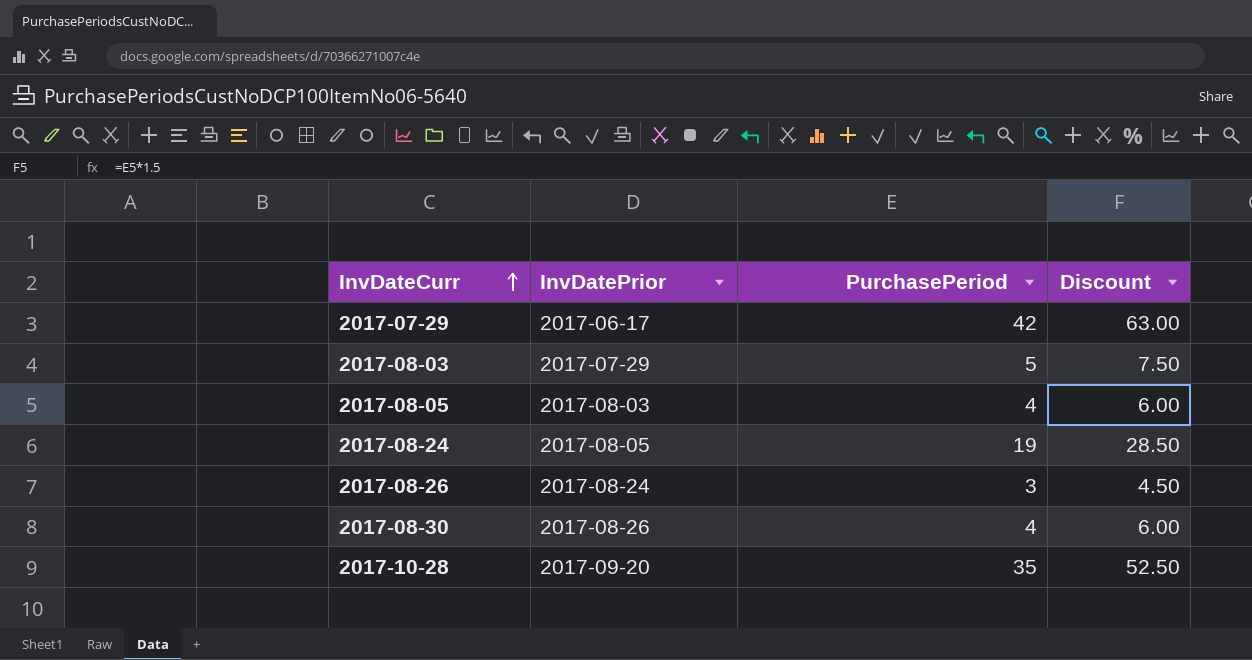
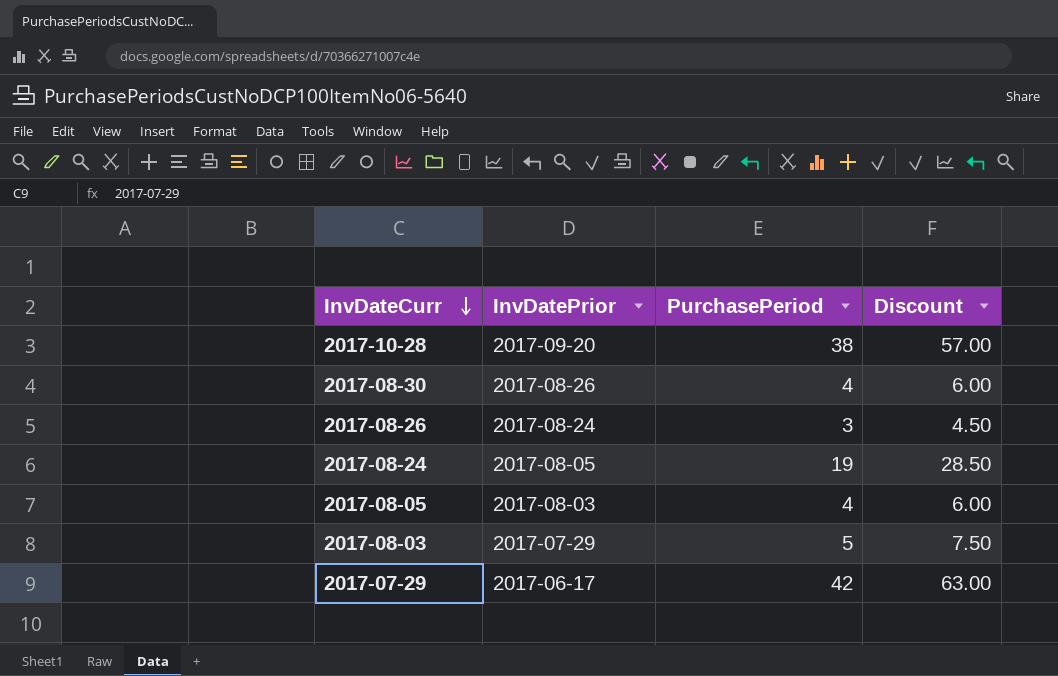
row order: InvDateCurr ascending -> InvDateCurr descending
2017-10-28 | PurchasePeriod: 35 -> 38
2017-10-28 | Discount: 52.50 -> 57.00

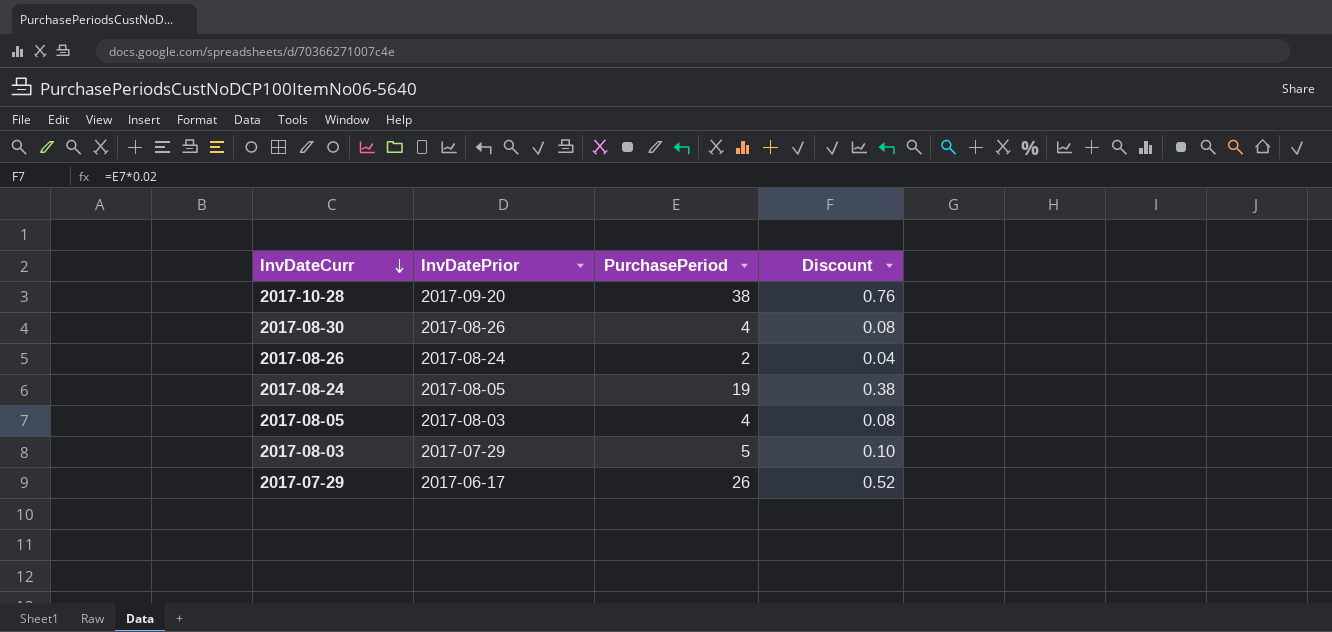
column Discount | formula: [PurchasePeriod] * 1.5 -> [PurchasePeriod] * 0.02
2017-08-26 | PurchasePeriod: 3 -> 2
2017-07-29 | PurchasePeriod: 42 -> 26

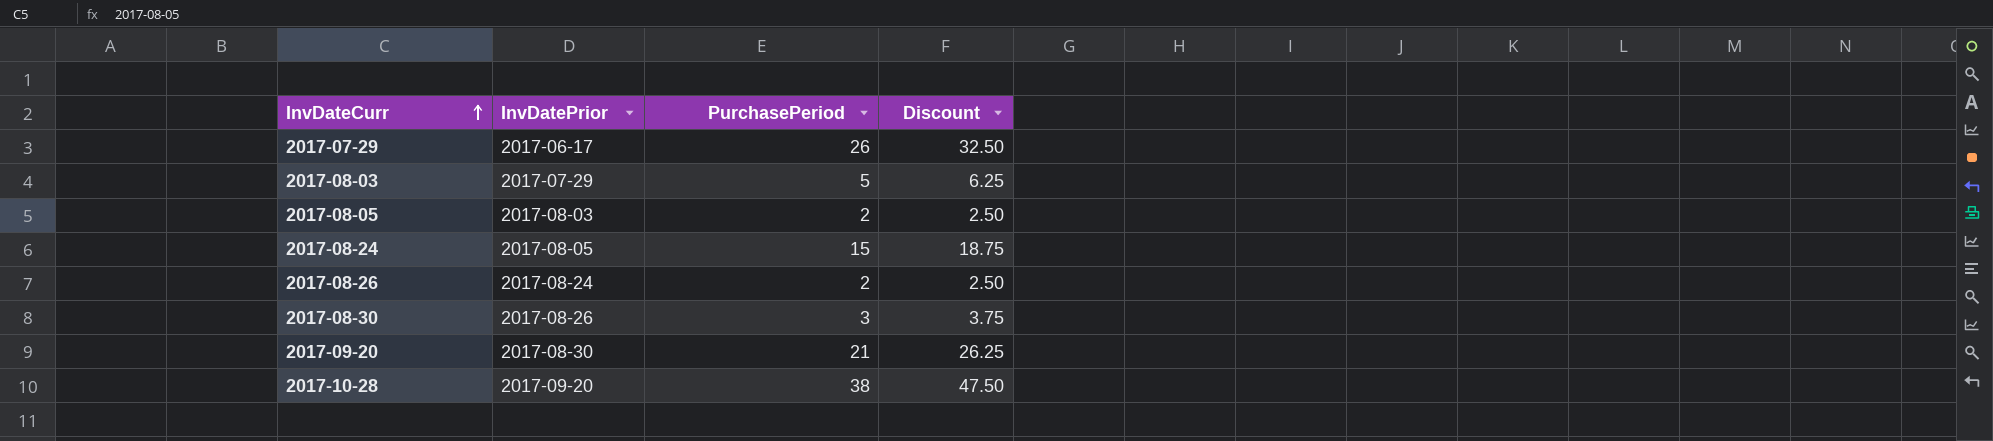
row order: InvDateCurr descending -> InvDateCurr ascending
column Discount | formula: [PurchasePeriod] * 0.02 -> [PurchasePeriod] * 1.25
2017-08-05 | PurchasePeriod: 4 -> 2
2017-08-24 | PurchasePeriod: 19 -> 15
2017-08-30 | PurchasePeriod: 4 -> 3
row 2017-09-20: none -> 2017-08-30 | 21 | 26.25

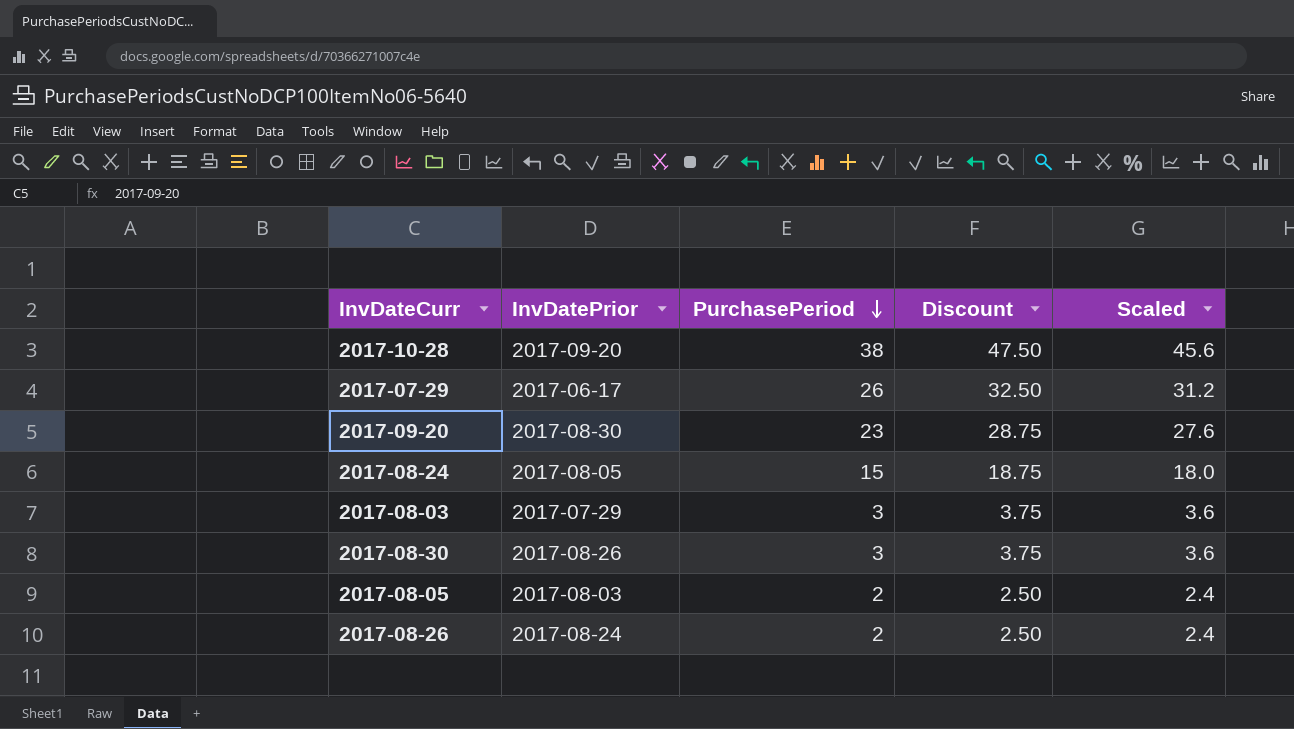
row order: InvDateCurr ascending -> PurchasePeriod descending
column Scaled | formula: none -> [PurchasePeriod] * 1.2
2017-09-20 | PurchasePeriod: 21 -> 23
2017-09-20 | Discount: 26.25 -> 28.75
2017-08-03 | PurchasePeriod: 5 -> 3
2017-08-03 | Discount: 6.25 -> 3.75

